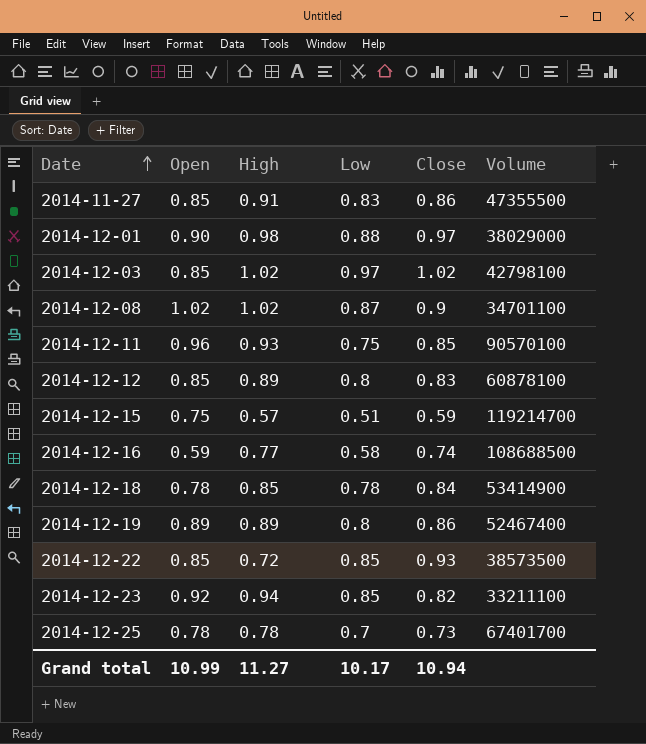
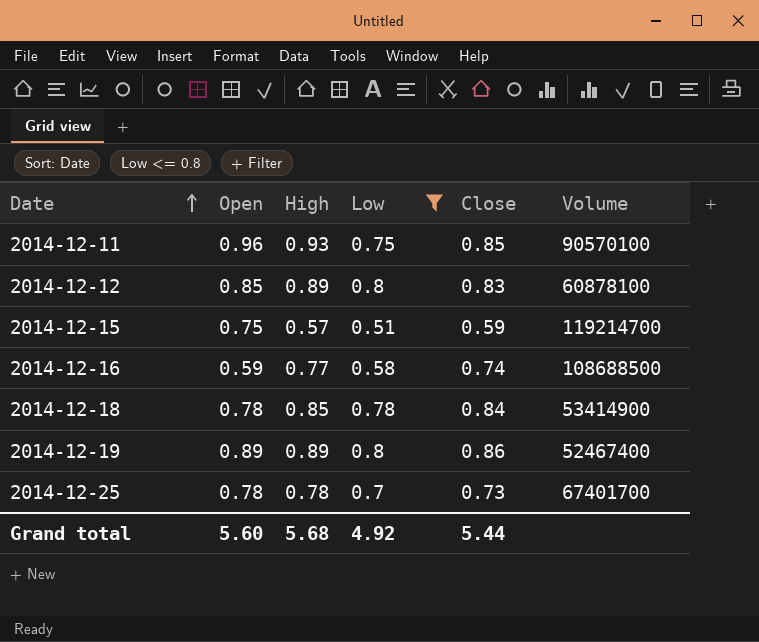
filter: none -> Low <= 0.8
Grand total | Open: 10.99 -> 5.60
Grand total | High: 11.27 -> 5.68
Grand total | Low: 10.17 -> 4.92
Grand total | Close: 10.94 -> 5.44

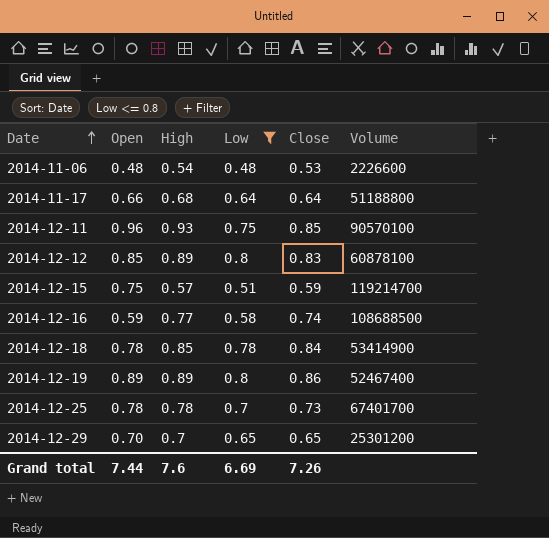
row 2014-11-06: none -> 0.48 | 0.54 | 0.48 | 0.53 | 2226600
row 2014-11-17: none -> 0.66 | 0.68 | 0.64 | 0.64 | 51188800
row 2014-12-29: none -> 0.70 | 0.7 | 0.65 | 0.65 | 25301200
Grand total | Open: 5.60 -> 7.44
Grand total | High: 5.68 -> 7.6
Grand total | Low: 4.92 -> 6.69
Grand total | Close: 5.44 -> 7.26

